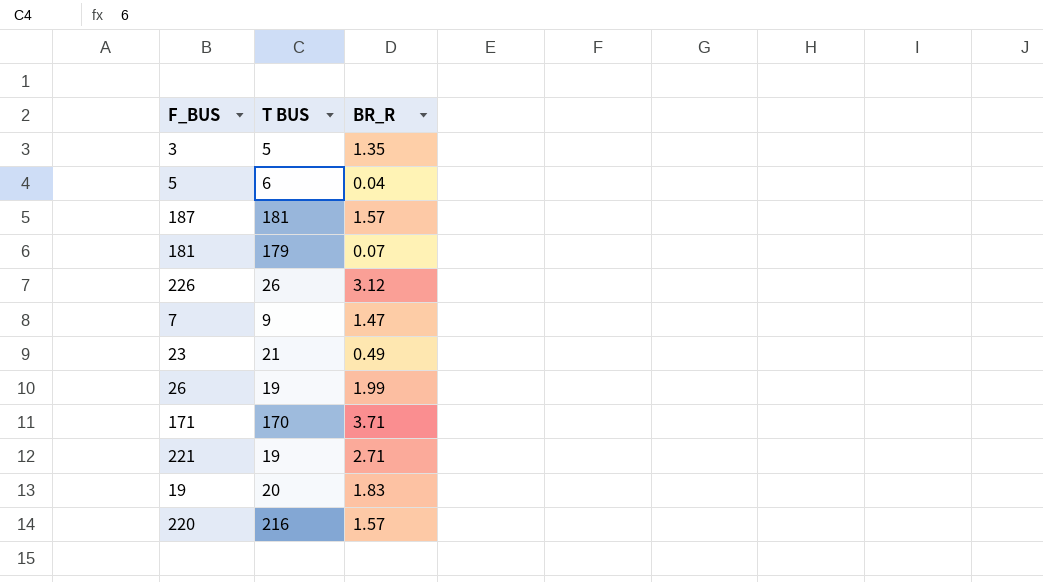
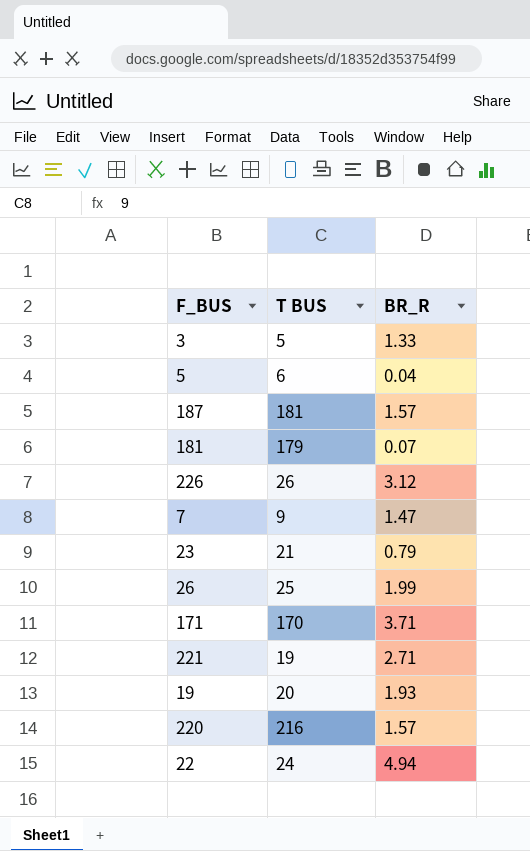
3 | BR_R: 1.35 -> 1.33
23 | BR_R: 0.49 -> 0.79
26 | T BUS: 19 -> 25
19 | BR_R: 1.83 -> 1.93
row 22: none -> 24 | 4.94

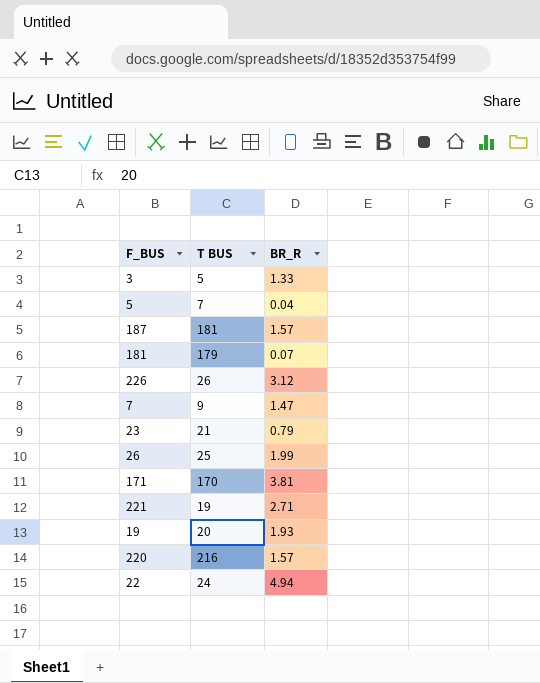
5 | T BUS: 6 -> 7
171 | BR_R: 3.71 -> 3.81

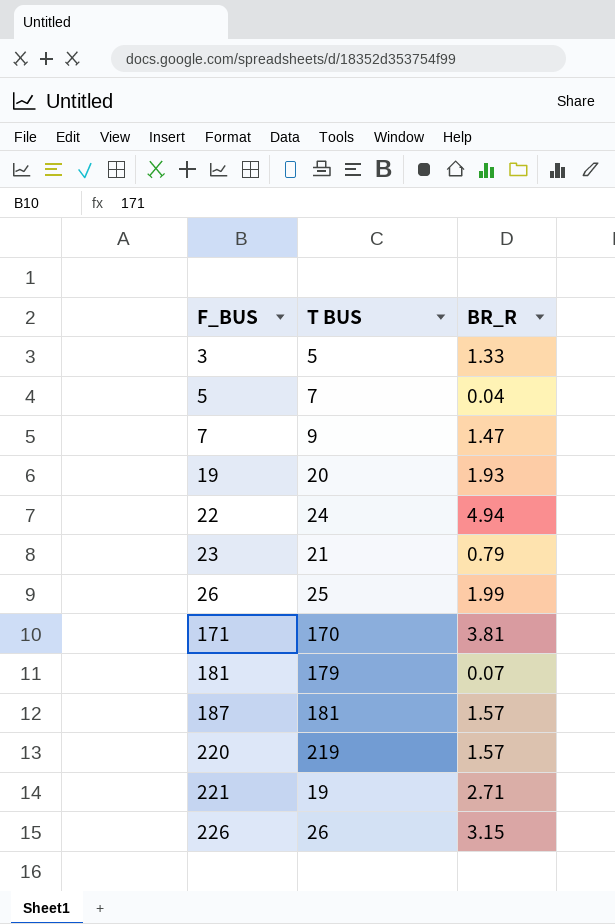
row order: none -> F_BUS ascending
220 | T BUS: 216 -> 219
226 | BR_R: 3.12 -> 3.15

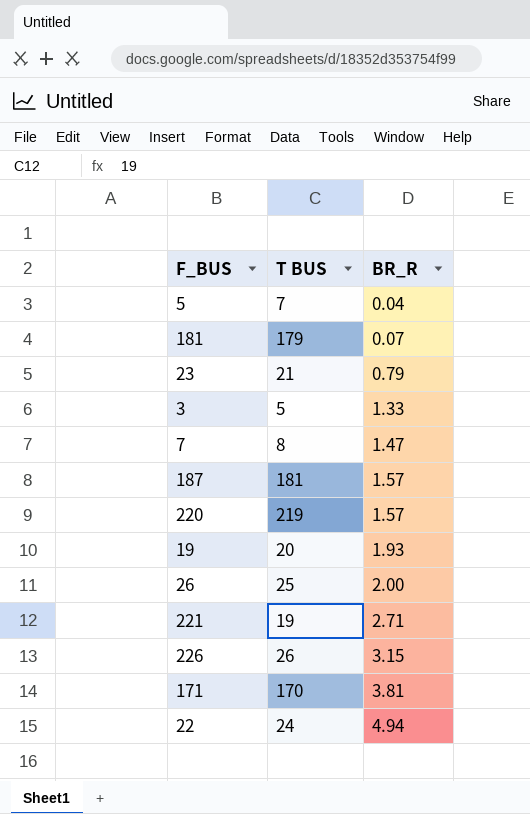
row order: F_BUS ascending -> BR_R ascending
7 | T BUS: 9 -> 8
26 | BR_R: 1.99 -> 2.00

